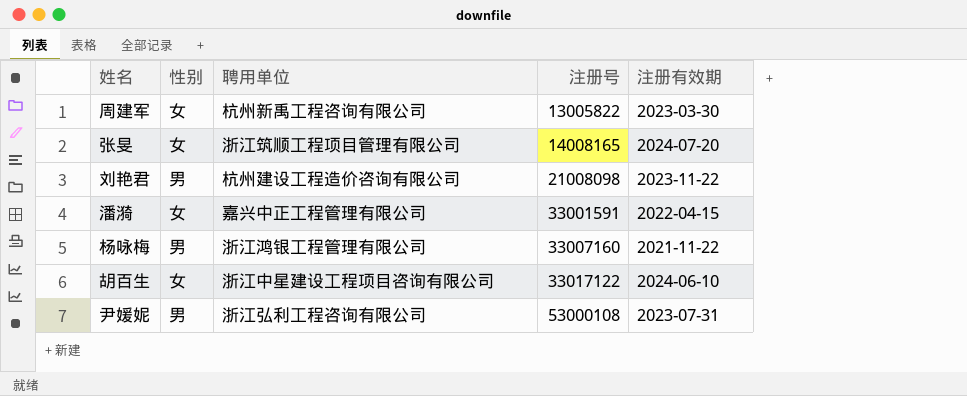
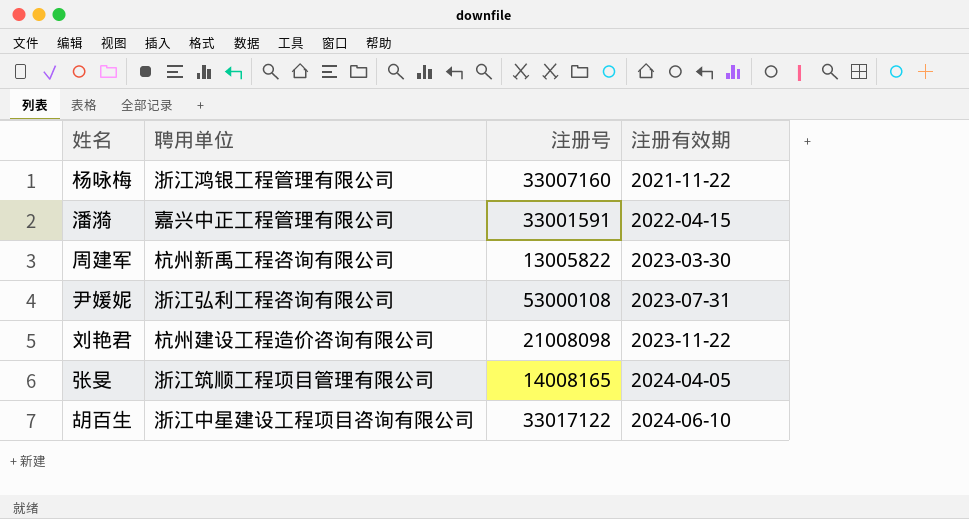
row order: 注册号 ascending -> 注册有效期 ascending
column 性别 | position: 2 -> none
张旻 | 注册有效期: 2024-07-20 -> 2024-04-05

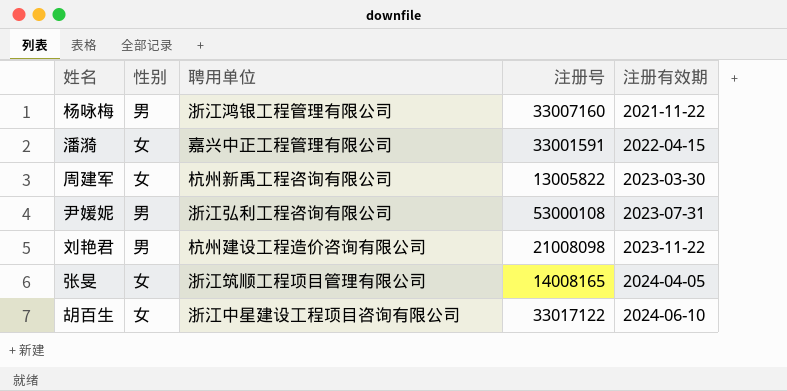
column 性别 | position: none -> 2

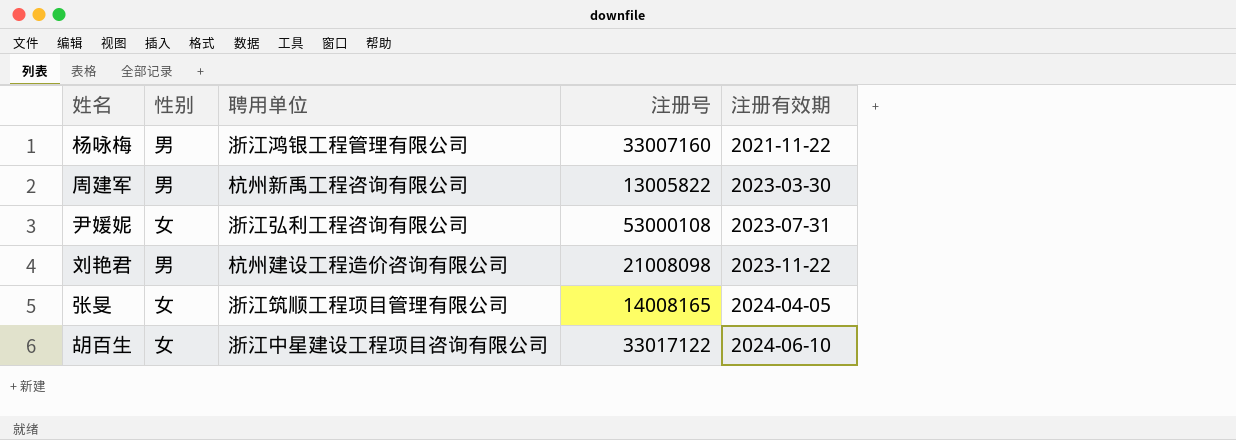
row 潘漪: 女 | 嘉兴中正工程管理有限公司 | 33001591 | 2022-04-15 -> none
周建军 | 性别: 女 -> 男
尹媛妮 | 性别: 男 -> 女

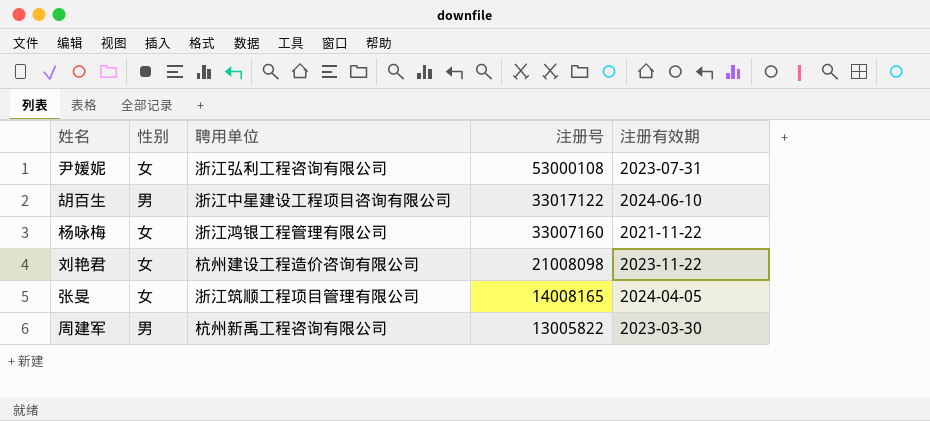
row order: 注册有效期 ascending -> 注册号 descending
胡百生 | 性别: 女 -> 男
杨咏梅 | 性别: 男 -> 女
刘艳君 | 性别: 男 -> 女

